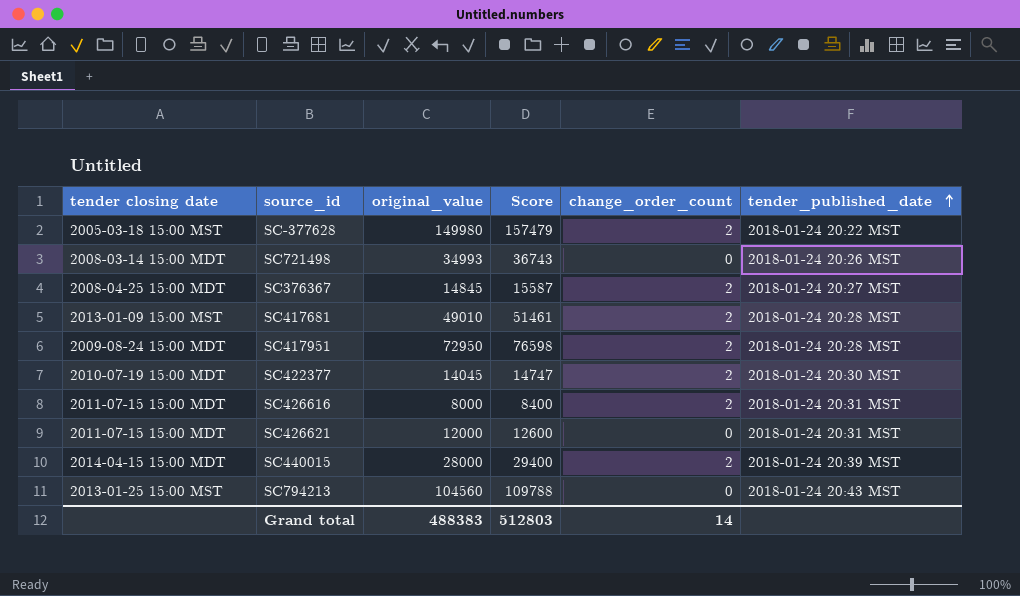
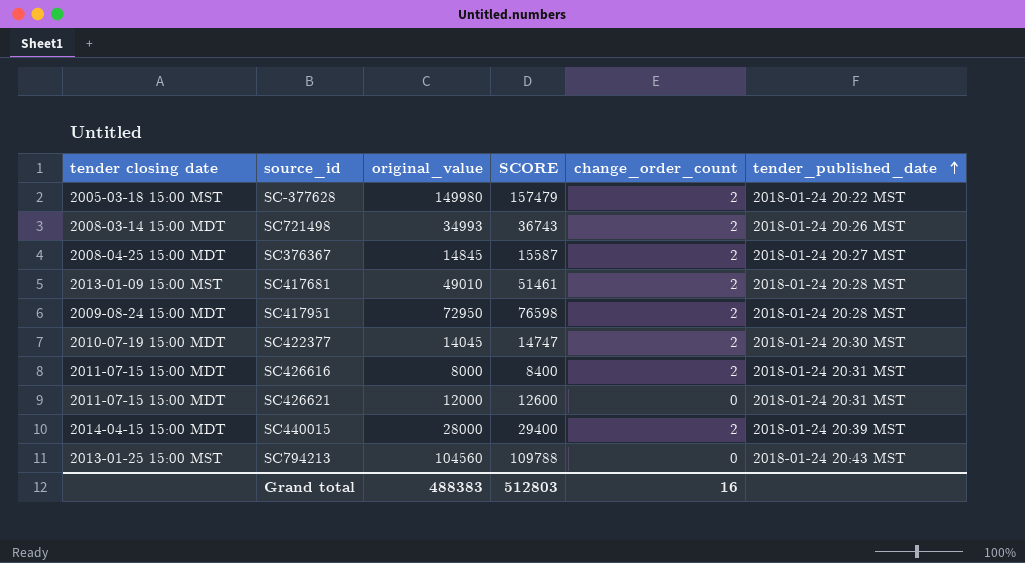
column name: Score -> SCORE
SC721498 | change_order_count: 0 -> 2
Grand total | change_order_count: 14 -> 16

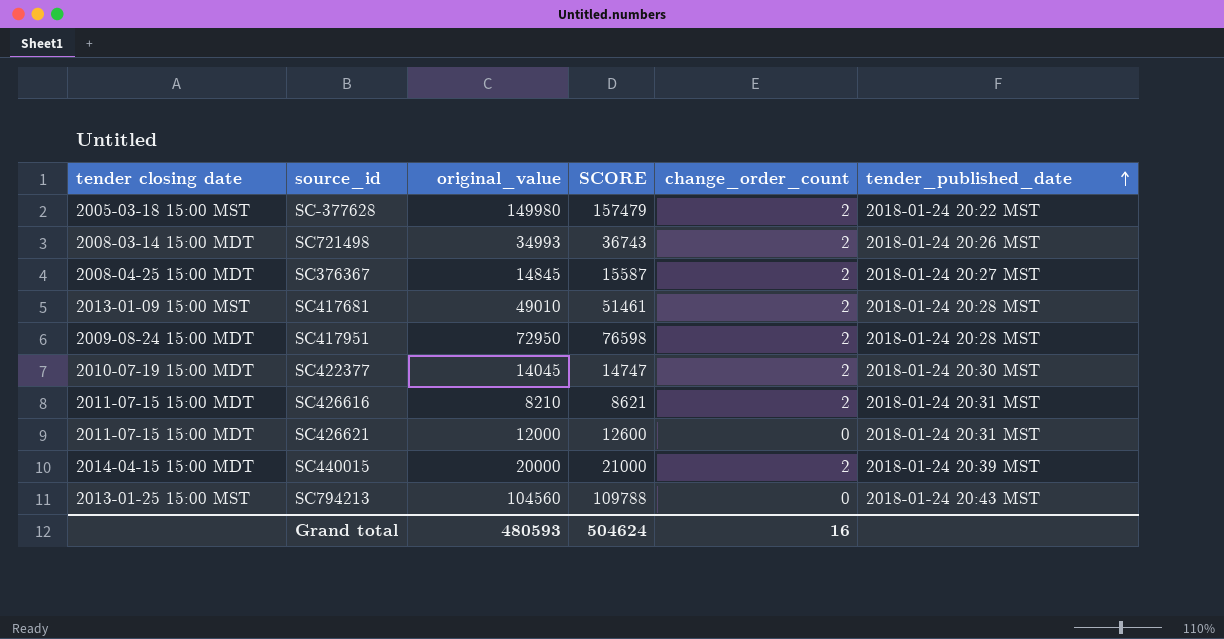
SC426616 | original_value: 8000 -> 8210
SC426616 | SCORE: 8400 -> 8621
SC440015 | original_value: 28000 -> 20000
SC440015 | SCORE: 29400 -> 21000
Grand total | original_value: 488383 -> 480593
Grand total | SCORE: 512803 -> 504624

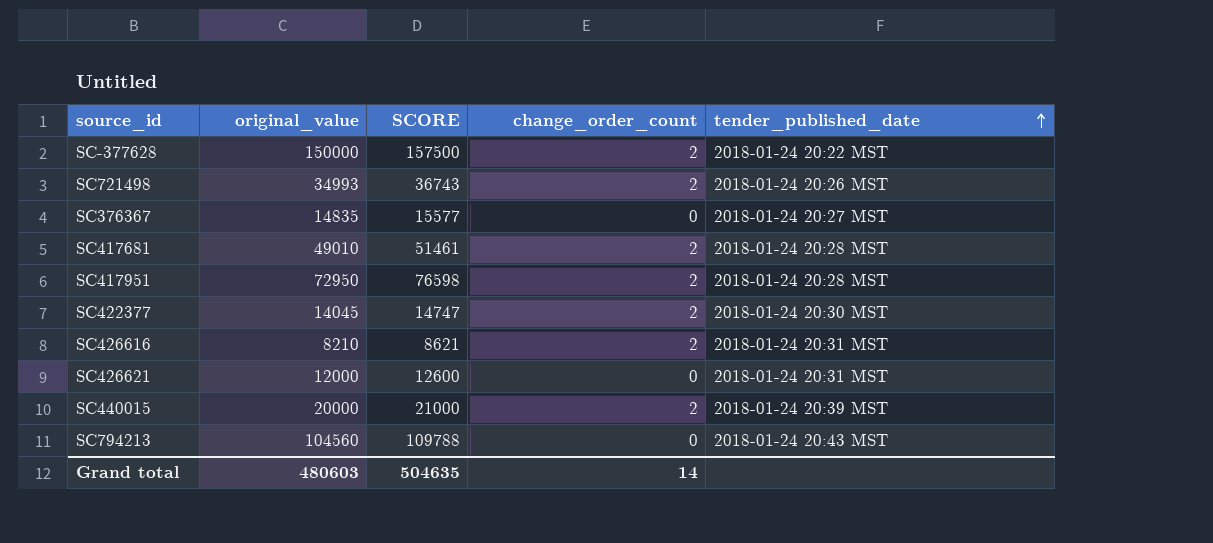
column tender closing date | position: 1 -> none
SC-377628 | original_value: 149980 -> 150000
SC-377628 | SCORE: 157479 -> 157500
SC376367 | original_value: 14845 -> 14835
SC376367 | SCORE: 15587 -> 15577
SC376367 | change_order_count: 2 -> 0
Grand total | original_value: 480593 -> 480603
Grand total | SCORE: 504624 -> 504635
Grand total | change_order_count: 16 -> 14

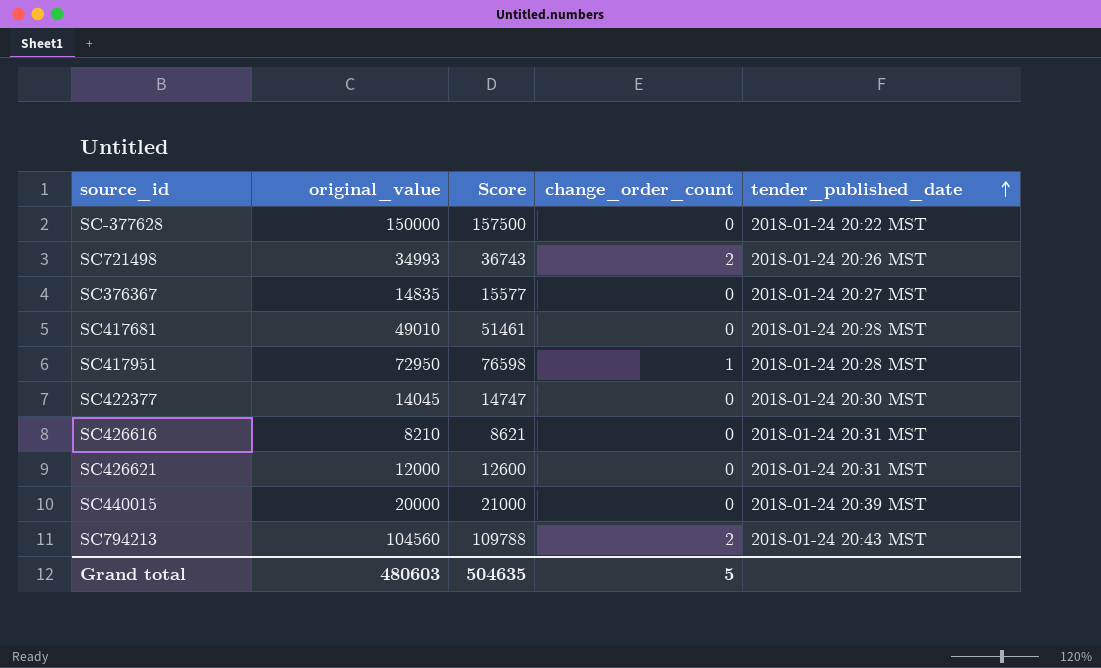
column name: SCORE -> Score
SC-377628 | change_order_count: 2 -> 0
SC417681 | change_order_count: 2 -> 0
SC417951 | change_order_count: 2 -> 1
SC422377 | change_order_count: 2 -> 0
SC426616 | change_order_count: 2 -> 0
SC440015 | change_order_count: 2 -> 0
SC794213 | change_order_count: 0 -> 2
Grand total | change_order_count: 14 -> 5

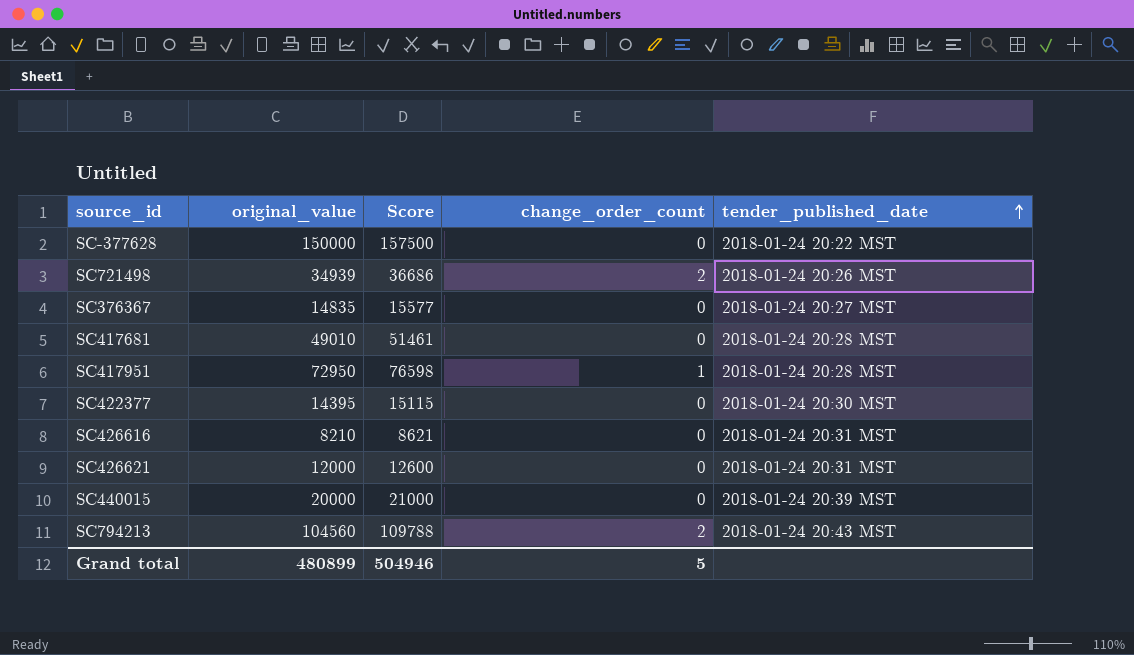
SC721498 | original_value: 34993 -> 34939
SC721498 | Score: 36743 -> 36686
SC422377 | original_value: 14045 -> 14395
SC422377 | Score: 14747 -> 15115
Grand total | original_value: 480603 -> 480899
Grand total | Score: 504635 -> 504946

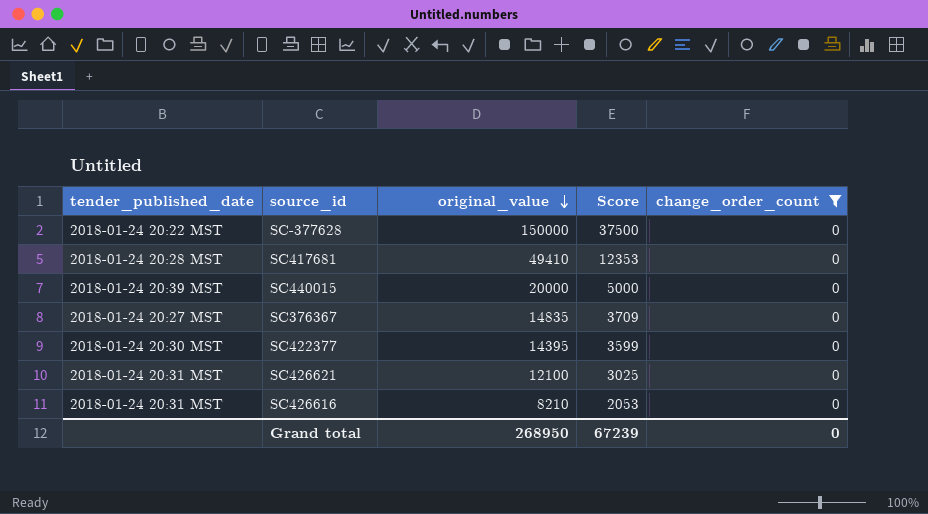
filter: none -> change_order_count = 0
row order: tender_published_date ascending -> original_value descending
column tender_published_date | position: 5 -> 1
column Score | formula: [original_value] * 1.05 -> [original_value] * 0.25
SC417681 | original_value: 49010 -> 49410
SC426621 | original_value: 12000 -> 12100
Grand total | original_value: 480899 -> 268950
Grand total | Score: 504946 -> 67239
Grand total | change_order_count: 5 -> 0

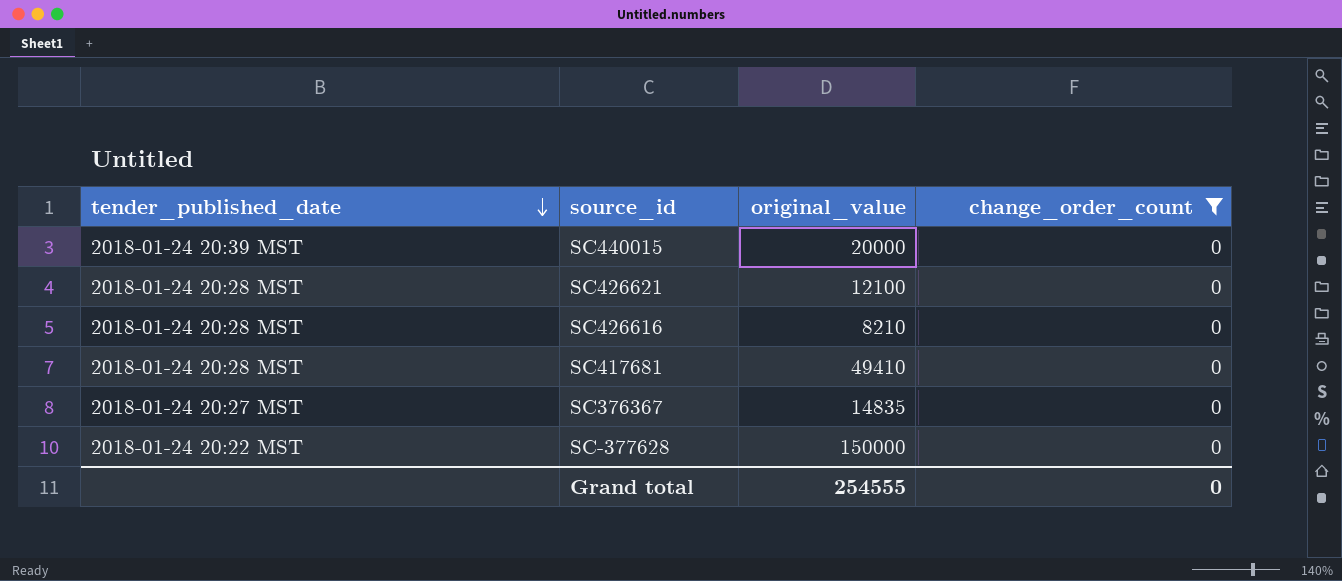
row order: original_value descending -> tender_published_date descending
column Score | formula: [original_value] * 0.25 -> none
row SC422377: 2018-01-24 20:30 MST | 14395 | 3599 | 0 -> none
SC426621 | tender_published_date: 2018-01-24 20:31 MST -> 2018-01-24 20:28 MST
SC426616 | tender_published_date: 2018-01-24 20:31 MST -> 2018-01-24 20:28 MST
Grand total | original_value: 268950 -> 254555

